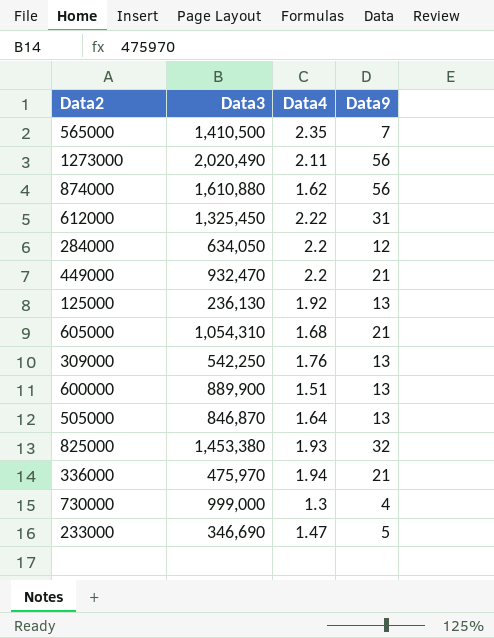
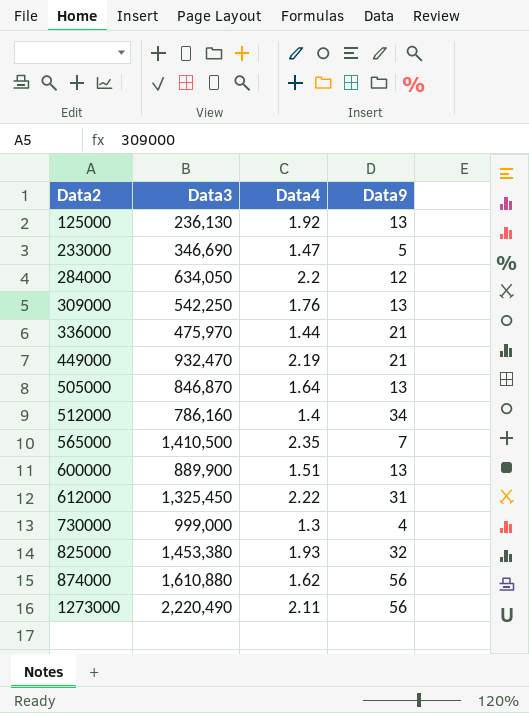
row order: none -> Data2 ascending
row 605000: 1,054,310 | 1.68 | 21 -> none
336000 | Data4: 1.94 -> 1.44
449000 | Data4: 2.2 -> 2.19
row 512000: none -> 786,160 | 1.4 | 34
1273000 | Data3: 2,020,490 -> 2,220,490

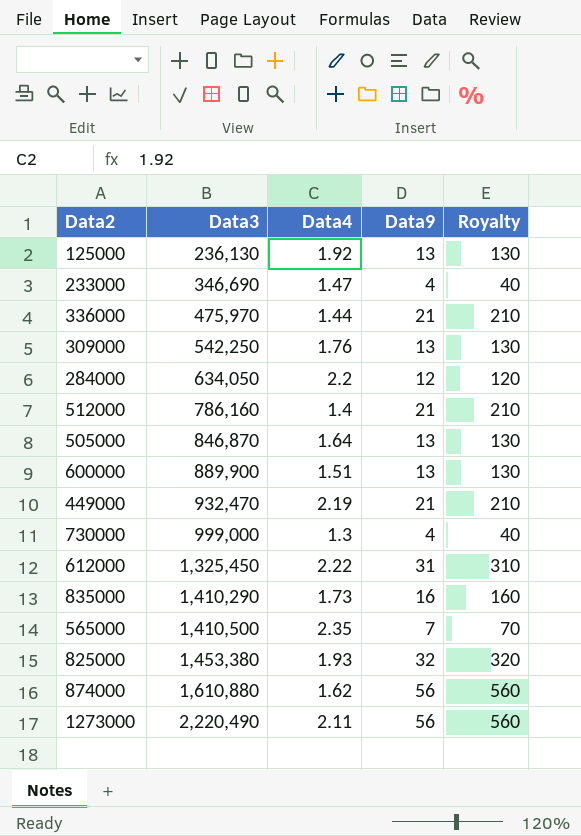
row order: Data2 ascending -> Data3 ascending
column Royalty | formula: none -> [Data9] * 10
233000 | Data9: 5 -> 4
512000 | Data9: 34 -> 21
row 835000: none -> 1,410,290 | 1.73 | 16 | 160

